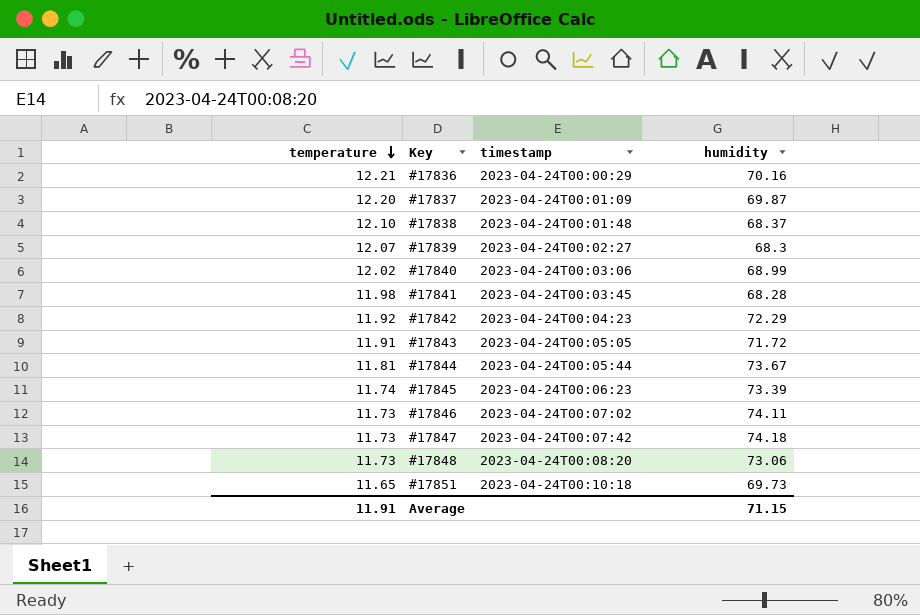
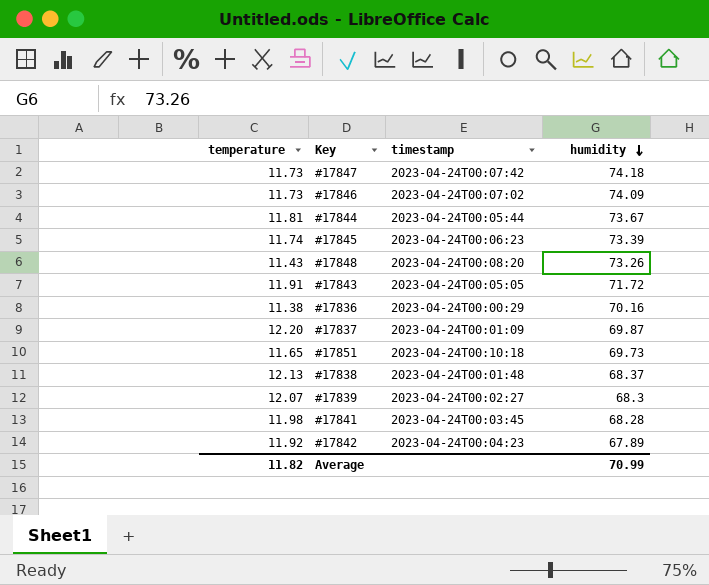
row order: temperature descending -> humidity descending
row #17840: 12.02 | 2023-04-24T00:03:06 | 68.99 -> none
#17846 | humidity: 74.11 -> 74.09
#17848 | temperature: 11.73 -> 11.43
#17848 | humidity: 73.06 -> 73.26
#17836 | temperature: 12.21 -> 11.38
#17838 | temperature: 12.10 -> 12.13
#17842 | humidity: 72.29 -> 67.89
Average | temperature: 11.91 -> 11.82
Average | humidity: 71.15 -> 70.99

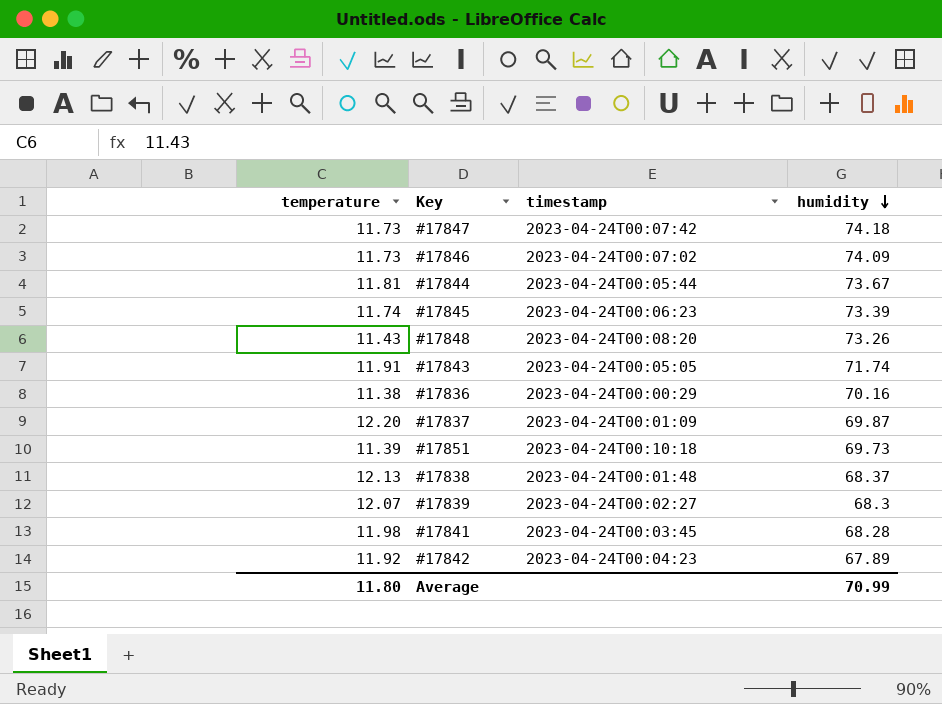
#17843 | humidity: 71.72 -> 71.74
#17851 | temperature: 11.65 -> 11.39
Average | temperature: 11.82 -> 11.80

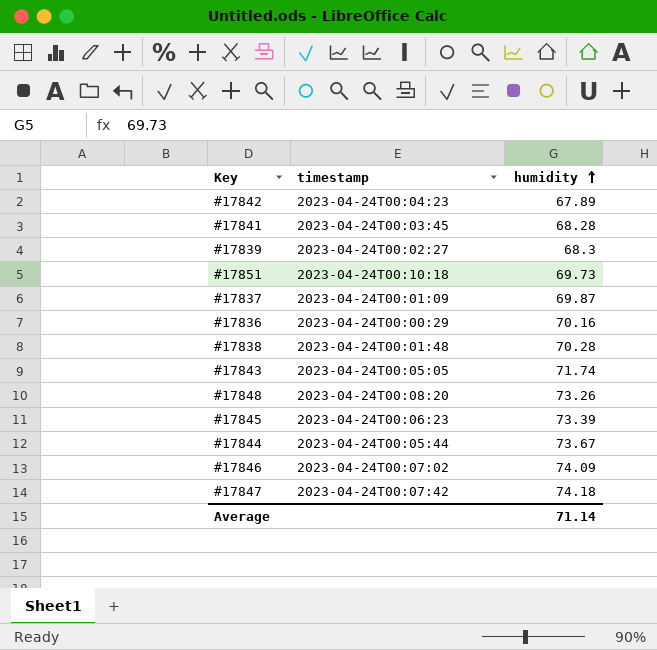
row order: humidity descending -> humidity ascending
column temperature | position: 1 -> none
#17838 | humidity: 68.37 -> 70.28
Average | humidity: 70.99 -> 71.14

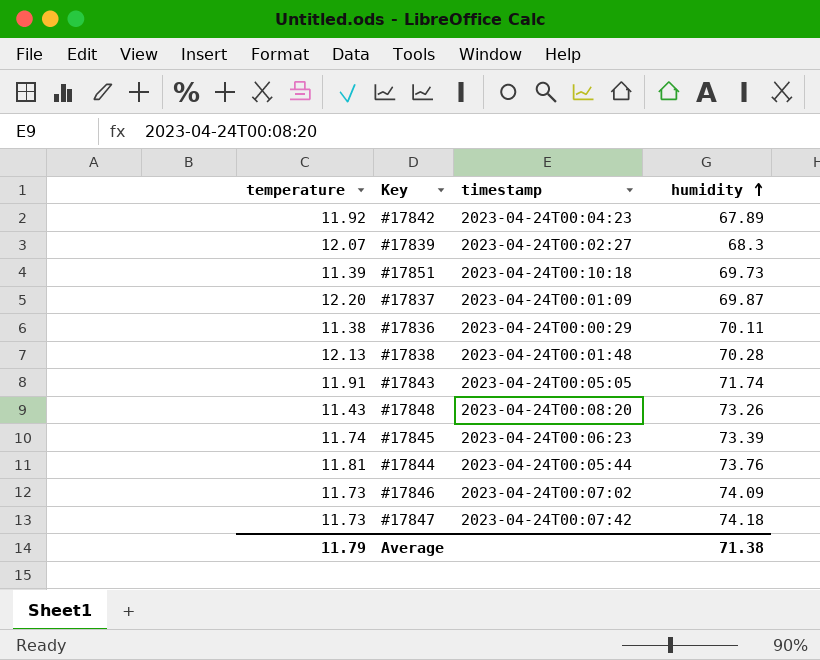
column temperature | position: none -> 1
row #17841: 2023-04-24T00:03:45 | 68.28 -> none
#17836 | humidity: 70.16 -> 70.11
#17844 | humidity: 73.67 -> 73.76
Average | humidity: 71.14 -> 71.38

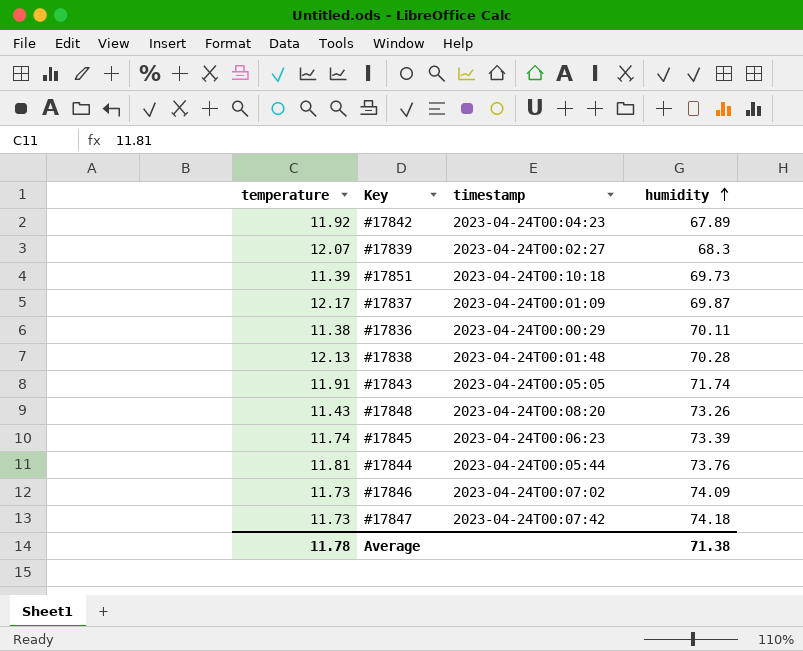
#17837 | temperature: 12.20 -> 12.17
Average | temperature: 11.79 -> 11.78

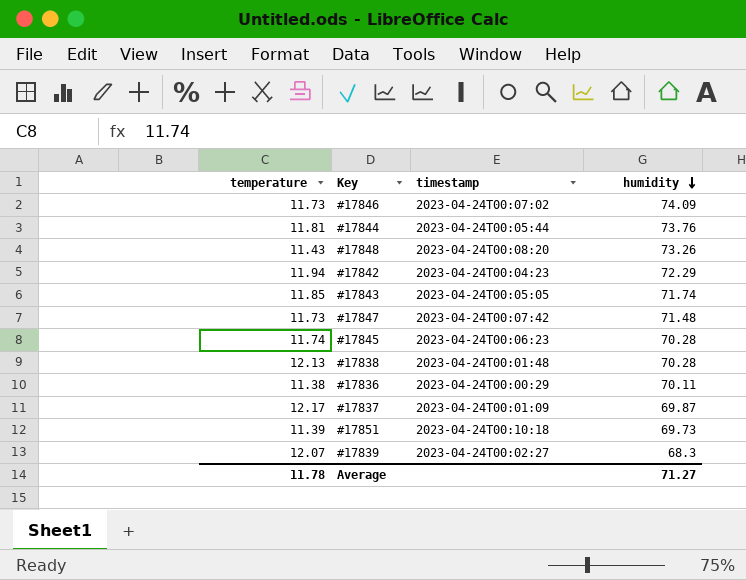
row order: humidity ascending -> humidity descending
#17842 | temperature: 11.92 -> 11.94
#17842 | humidity: 67.89 -> 72.29
#17843 | temperature: 11.91 -> 11.85
#17847 | humidity: 74.18 -> 71.48
#17845 | humidity: 73.39 -> 70.28
Average | humidity: 71.38 -> 71.27

